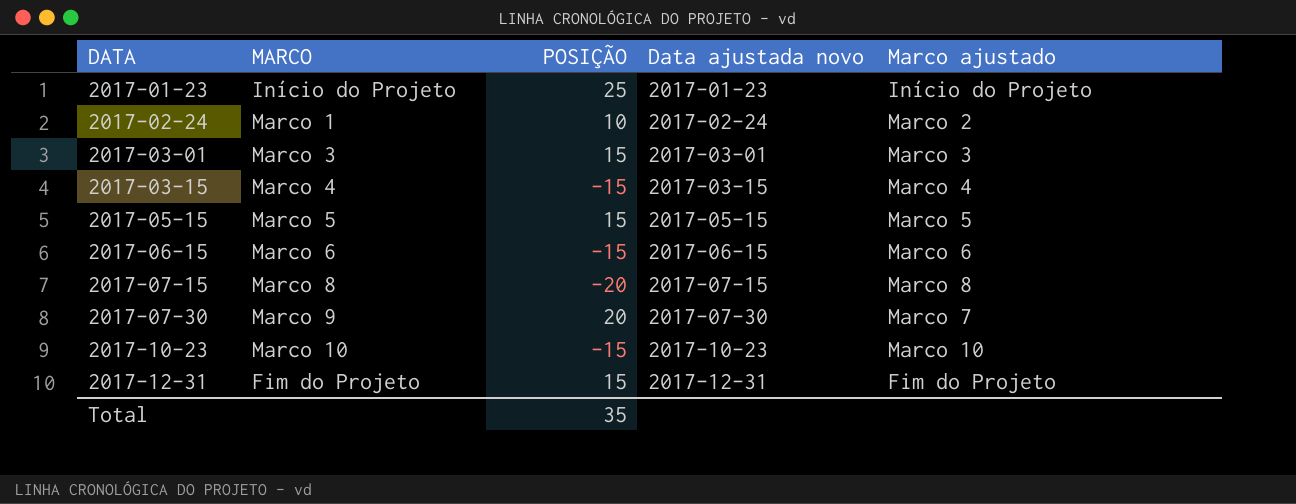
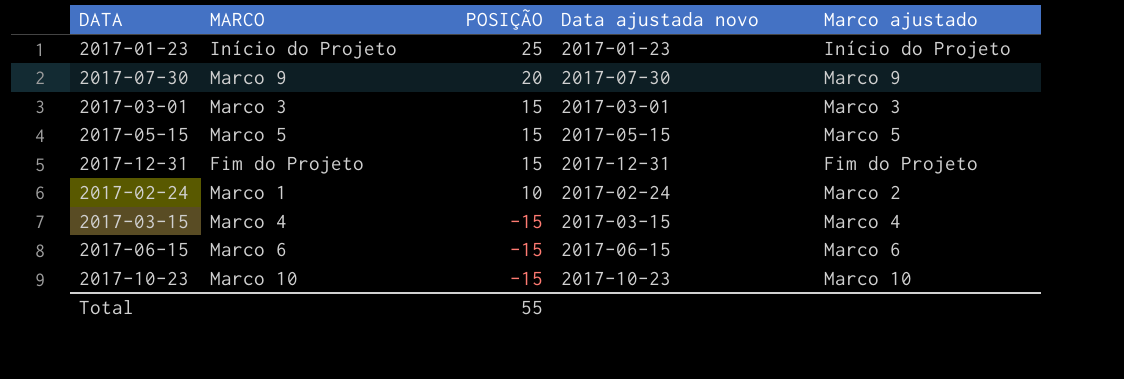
row order: DATA ascending -> POSIÇÃO descending
row 2017-07-15: Marco 8 | -20 | 2017-07-15 | Marco 8 -> none
2017-07-30 | Marco ajustado: Marco 7 -> Marco 9
Total | POSIÇÃO: 35 -> 55

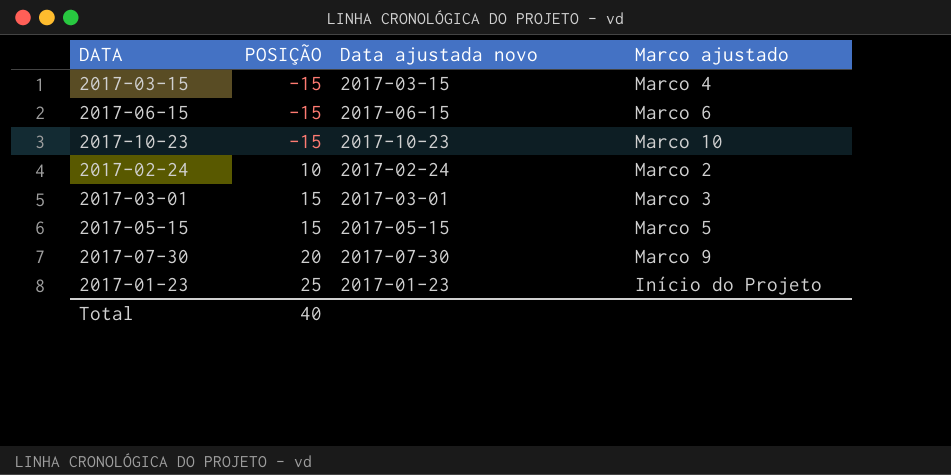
row order: POSIÇÃO descending -> POSIÇÃO ascending
column MARCO | position: 2 -> none
row 2017-12-31: Fim do Projeto | 15 | 2017-12-31 | Fim do Projeto -> none
Total | POSIÇÃO: 55 -> 40

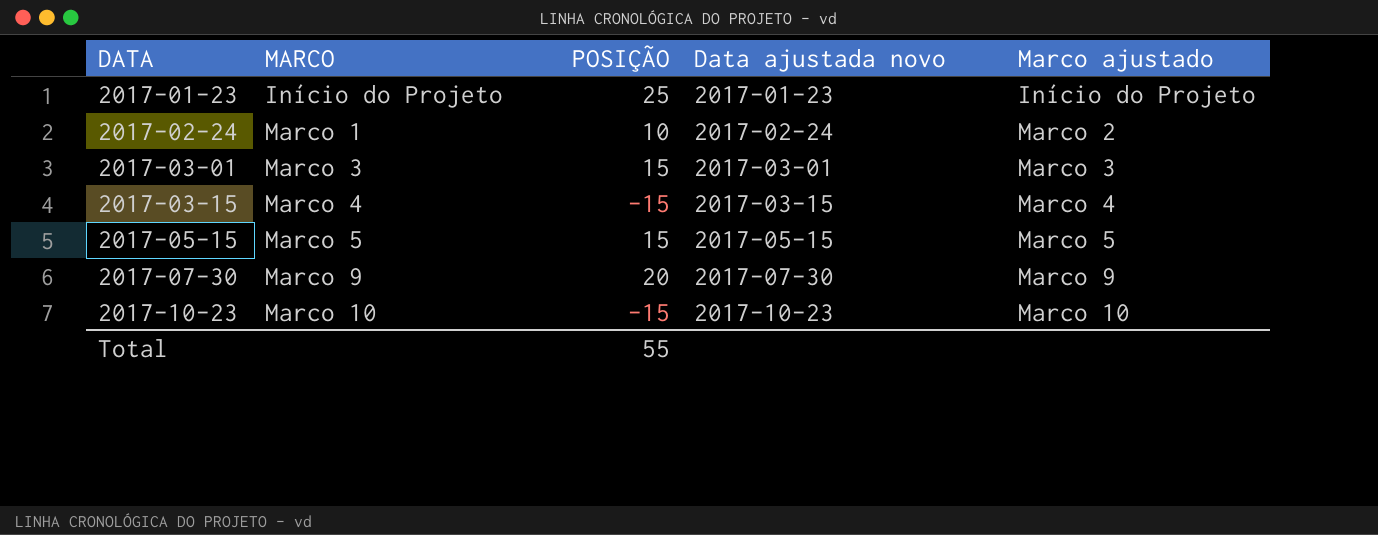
row order: POSIÇÃO ascending -> DATA ascending
column MARCO | position: none -> 2
row 2017-06-15: -15 | 2017-06-15 | Marco 6 -> none
Total | POSIÇÃO: 40 -> 55

